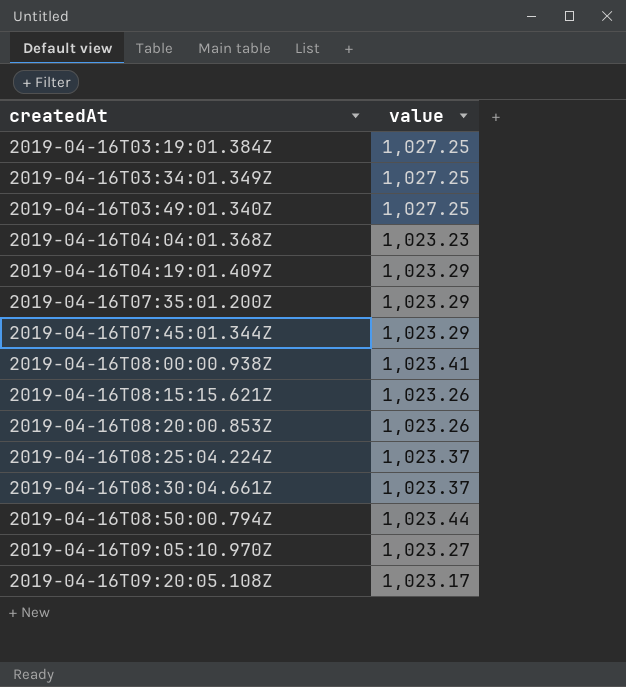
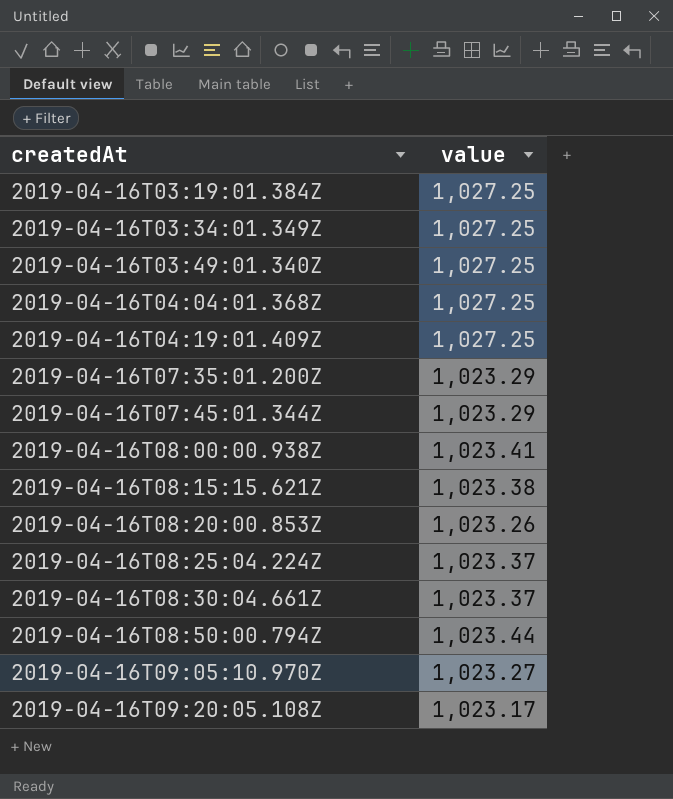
2019-04-16T04:04:01.368Z | value: 1,023.23 -> 1,027.25
2019-04-16T04:19:01.409Z | value: 1,023.29 -> 1,027.25
2019-04-16T08:15:15.621Z | value: 1,023.26 -> 1,023.38

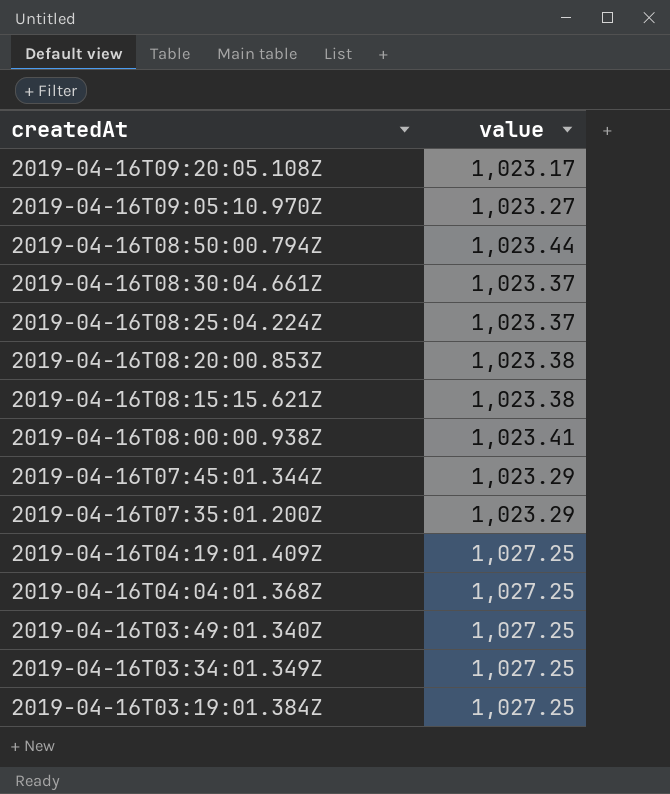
row order: createdAt ascending -> createdAt descending
2019-04-16T08:20:00.853Z | value: 1,023.26 -> 1,023.38

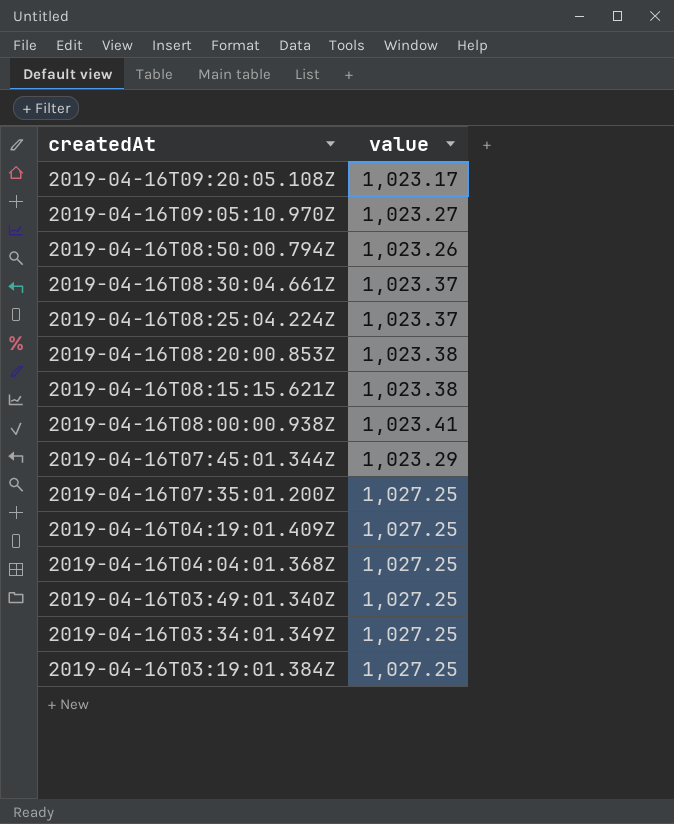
2019-04-16T08:50:00.794Z | value: 1,023.44 -> 1,023.26
2019-04-16T07:35:01.200Z | value: 1,023.29 -> 1,027.25

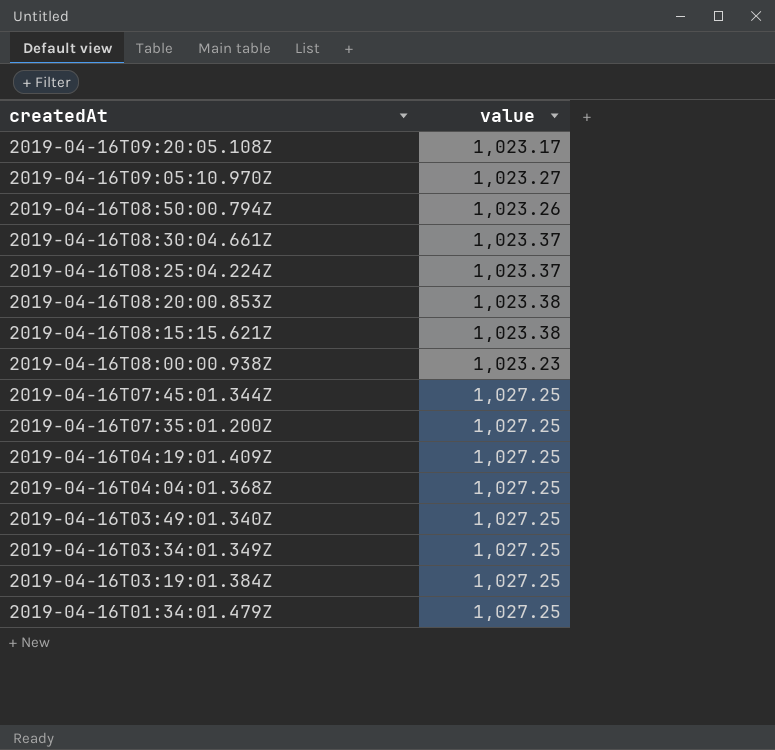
2019-04-16T08:00:00.938Z | value: 1,023.41 -> 1,023.23
2019-04-16T07:45:01.344Z | value: 1,023.29 -> 1,027.25
row 2019-04-16T01:34:01.479Z: none -> 1,027.25

